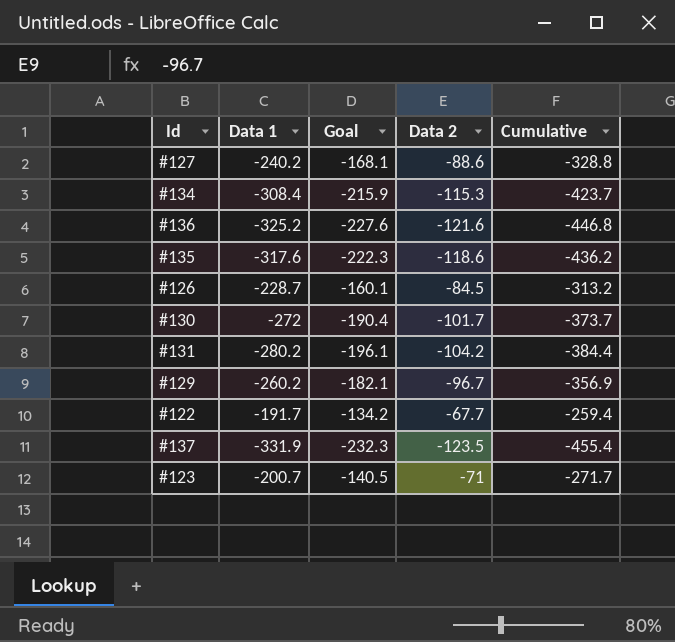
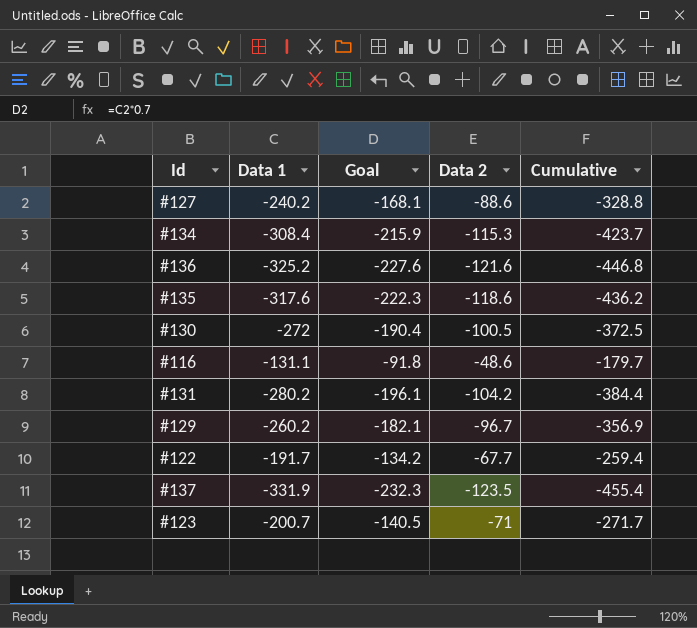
row #126: -228.7 | -160.1 | -84.5 | -313.2 -> none
#130 | Data 2: -101.7 -> -100.5
#130 | Cumulative: -373.7 -> -372.5
row #116: none -> -131.1 | -91.8 | -48.6 | -179.7

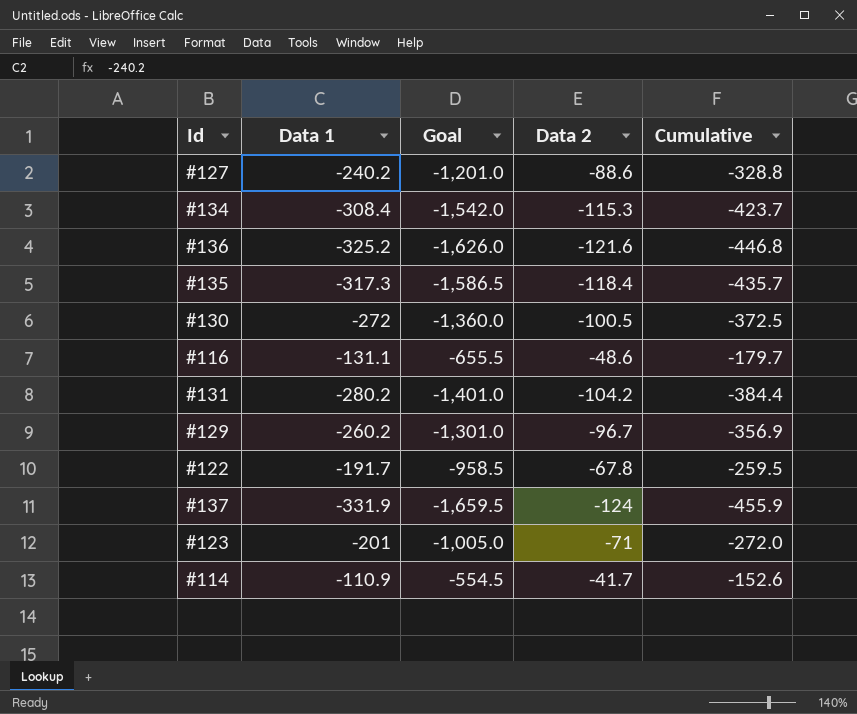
column Goal | formula: [Data 1] * 0.7 -> [Data 1] * 5
#135 | Data 1: -317.6 -> -317.3
#135 | Data 2: -118.6 -> -118.4
#135 | Cumulative: -436.2 -> -435.7
#122 | Data 2: -67.7 -> -67.8
#122 | Cumulative: -259.4 -> -259.5
#137 | Data 2: -123.5 -> -124
#137 | Cumulative: -455.4 -> -455.9
#123 | Data 1: -200.7 -> -201
#123 | Cumulative: -271.7 -> -272.0
row #114: none -> -110.9 | -554.5 | -41.7 | -152.6

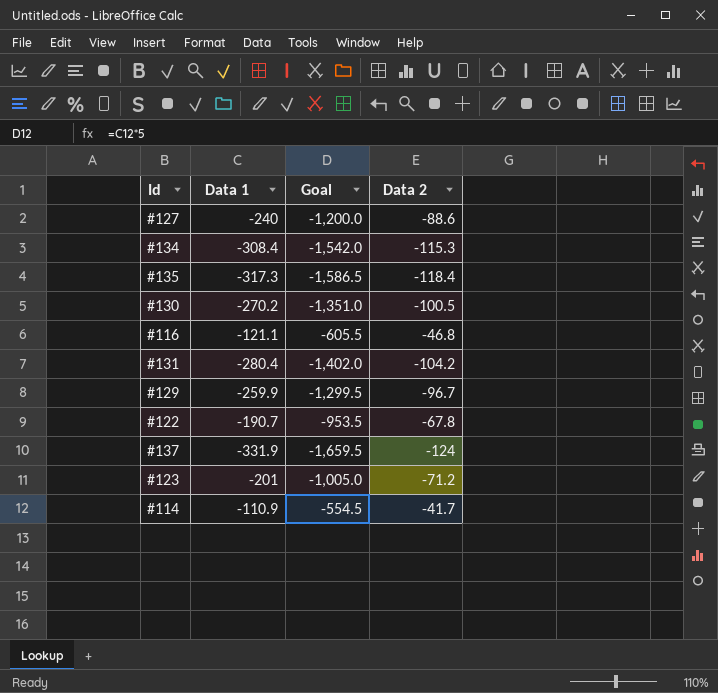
column Cumulative | formula: [Data 1] + [Data 2] -> none
row #136: -325.2 | -1,626.0 | -121.6 | -446.8 -> none
#127 | Data 1: -240.2 -> -240
#127 | Goal: -1,201.0 -> -1,200.0
#130 | Data 1: -272 -> -270.2
#130 | Goal: -1,360.0 -> -1,351.0
#116 | Data 1: -131.1 -> -121.1
#116 | Goal: -655.5 -> -605.5
#116 | Data 2: -48.6 -> -46.8
#131 | Data 1: -280.2 -> -280.4
#131 | Goal: -1,401.0 -> -1,402.0
#129 | Data 1: -260.2 -> -259.9
#129 | Goal: -1,301.0 -> -1,299.5
#122 | Data 1: -191.7 -> -190.7
#122 | Goal: -958.5 -> -953.5
#123 | Data 2: -71 -> -71.2

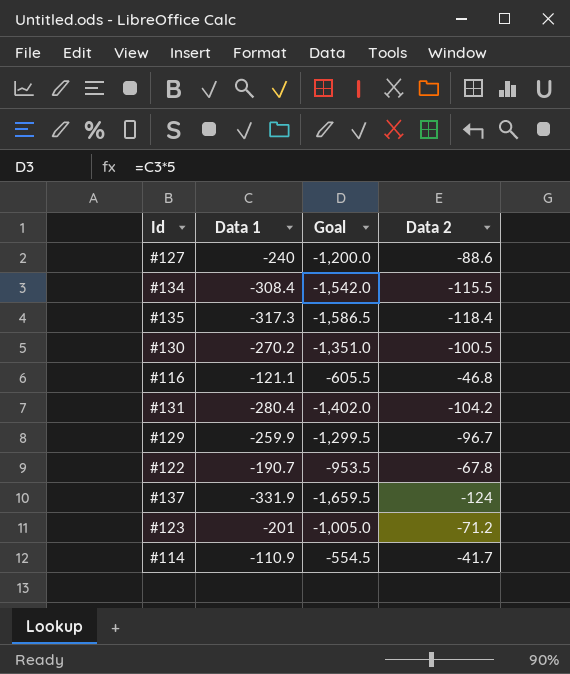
#134 | Data 2: -115.3 -> -115.5

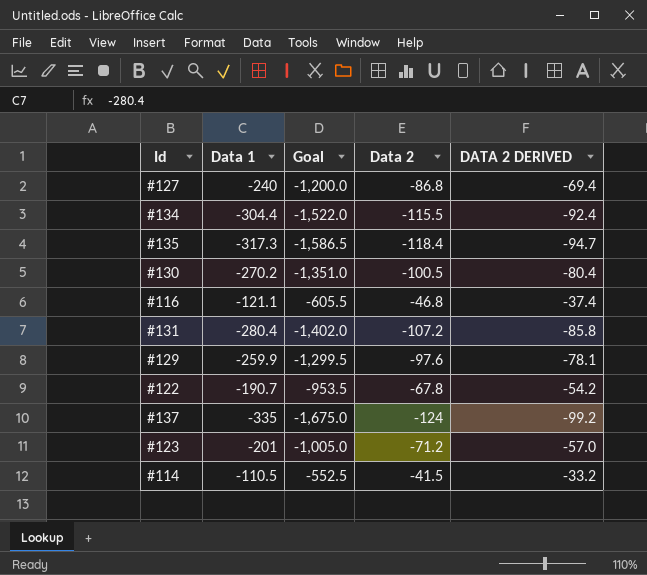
column DATA 2 DERIVED | formula: none -> [Data 2] * 0.8
#127 | Data 2: -88.6 -> -86.8
#134 | Data 1: -308.4 -> -304.4
#134 | Goal: -1,542.0 -> -1,522.0
#131 | Data 2: -104.2 -> -107.2
#129 | Data 2: -96.7 -> -97.6
#137 | Data 1: -331.9 -> -335
#137 | Goal: -1,659.5 -> -1,675.0
#114 | Data 1: -110.9 -> -110.5
#114 | Goal: -554.5 -> -552.5
#114 | Data 2: -41.7 -> -41.5

